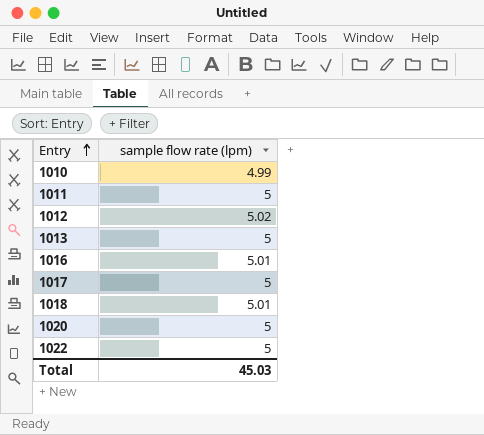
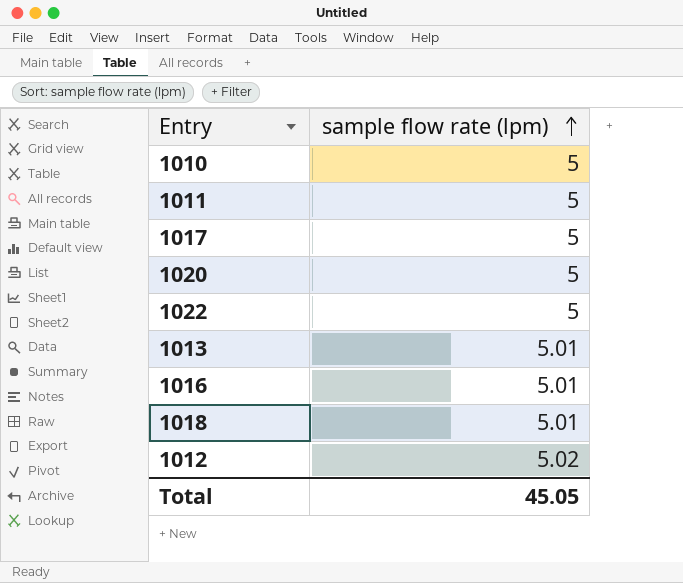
row order: Entry ascending -> sample flow rate (lpm) ascending
1010 | sample flow rate (lpm): 4.99 -> 5
1013 | sample flow rate (lpm): 5 -> 5.01
Total | sample flow rate (lpm): 45.03 -> 45.05

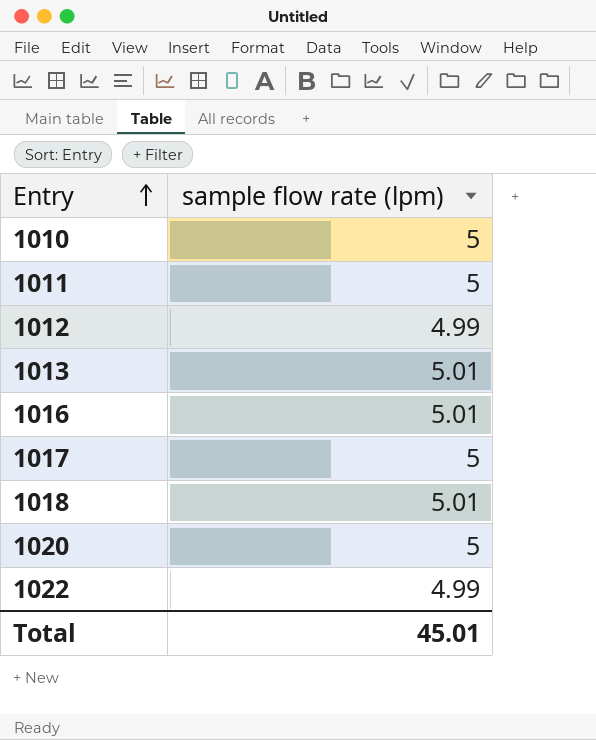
row order: sample flow rate (lpm) ascending -> Entry ascending
1012 | sample flow rate (lpm): 5.02 -> 4.99
1022 | sample flow rate (lpm): 5 -> 4.99
Total | sample flow rate (lpm): 45.05 -> 45.01

